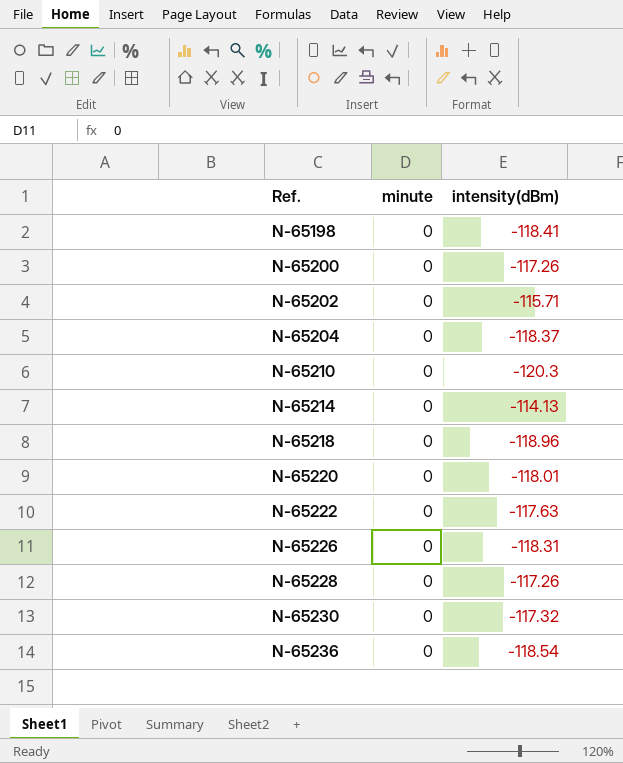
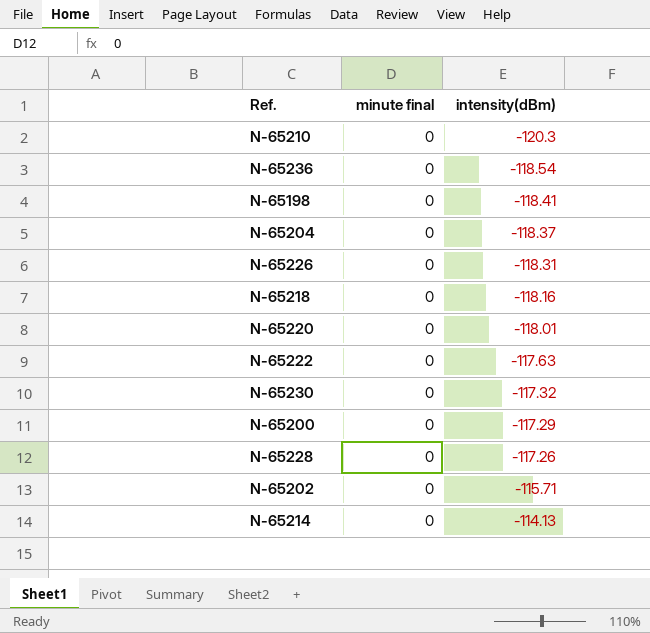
row order: Ref. ascending -> intensity(dBm) ascending
column name: minute -> minute final
N-65218 | intensity(dBm): -118.96 -> -118.16
N-65200 | intensity(dBm): -117.26 -> -117.29

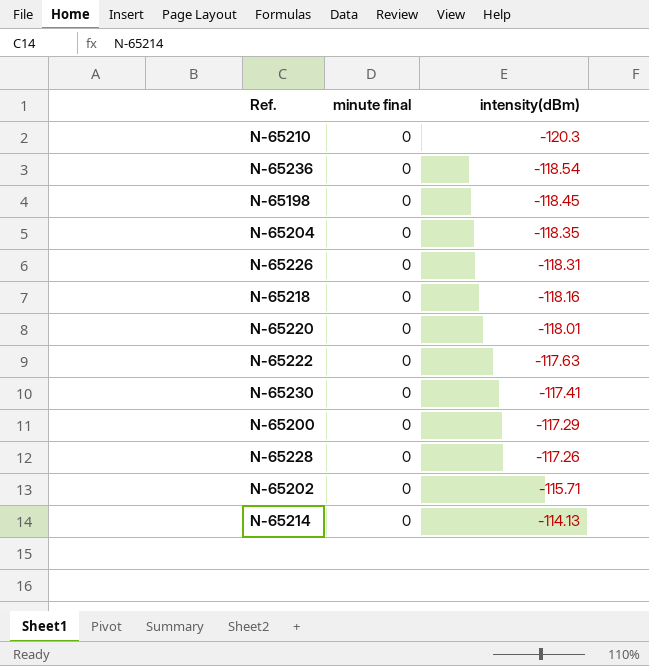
N-65198 | intensity(dBm): -118.41 -> -118.45
N-65204 | intensity(dBm): -118.37 -> -118.35
N-65230 | intensity(dBm): -117.32 -> -117.41

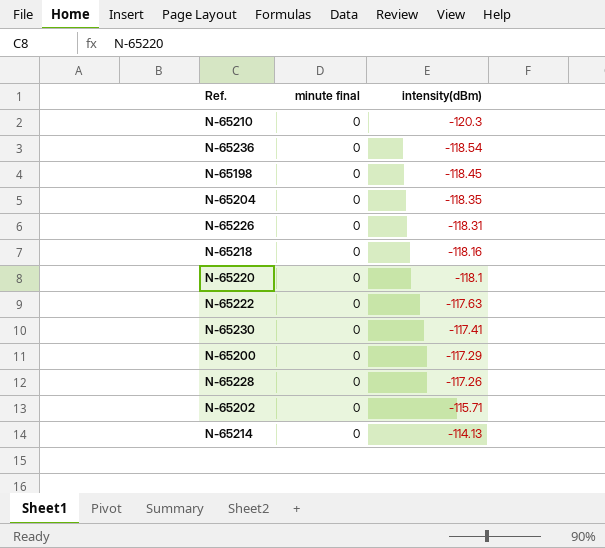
N-65220 | intensity(dBm): -118.01 -> -118.1

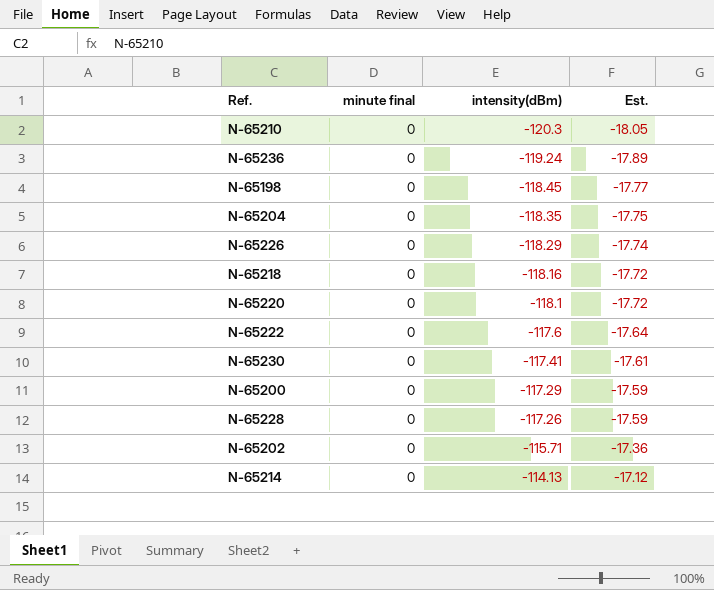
column Est. | formula: none -> [intensity(dBm)] * 0.15
N-65236 | intensity(dBm): -118.54 -> -119.24
N-65226 | intensity(dBm): -118.31 -> -118.29
N-65222 | intensity(dBm): -117.63 -> -117.6

